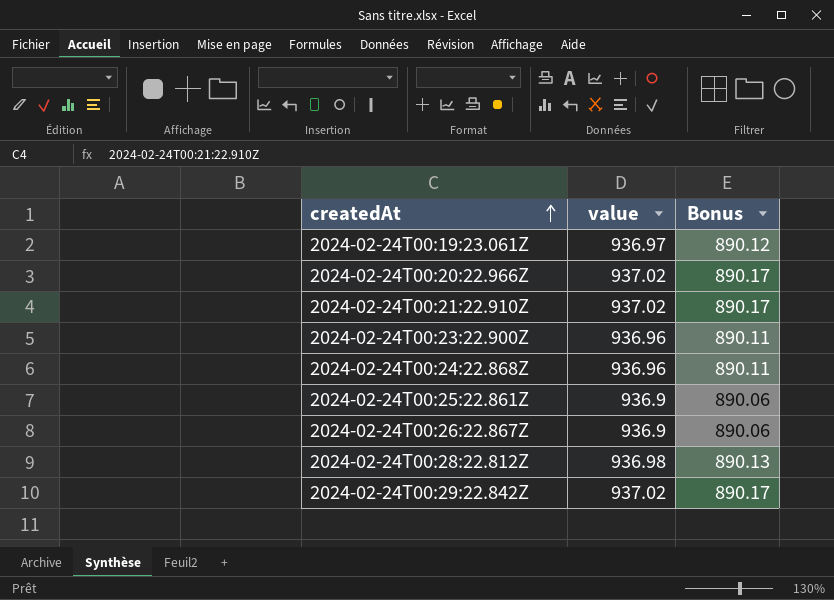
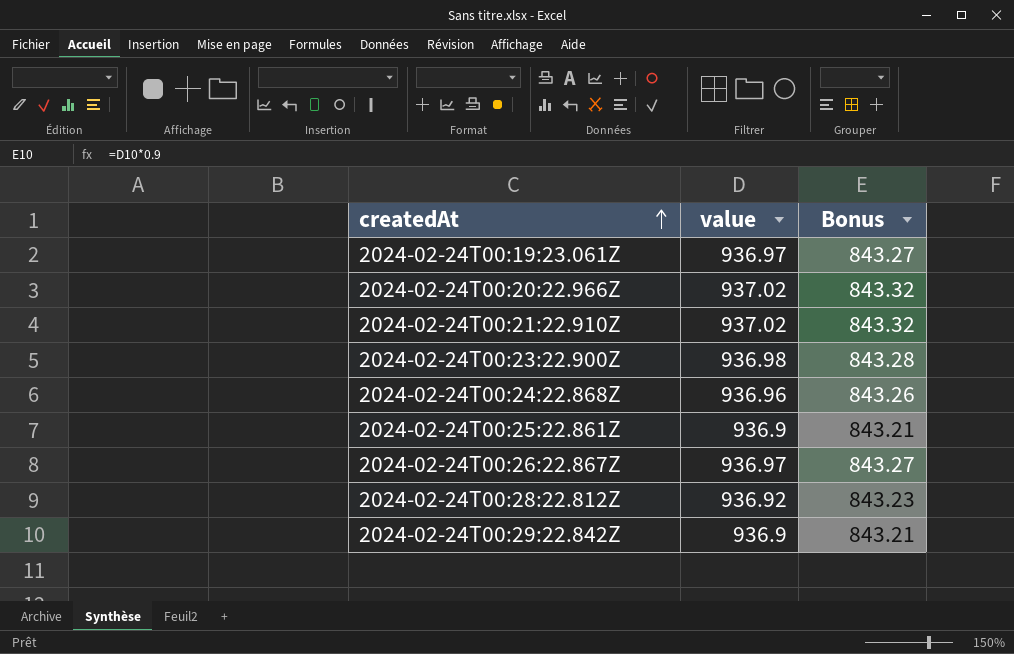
column Bonus | formula: [value] * 0.95 -> [value] * 0.9
2024-02-24T00:23:22.900Z | value: 936.96 -> 936.98
2024-02-24T00:26:22.867Z | value: 936.9 -> 936.97
2024-02-24T00:28:22.812Z | value: 936.98 -> 936.92
2024-02-24T00:29:22.842Z | value: 937.02 -> 936.9

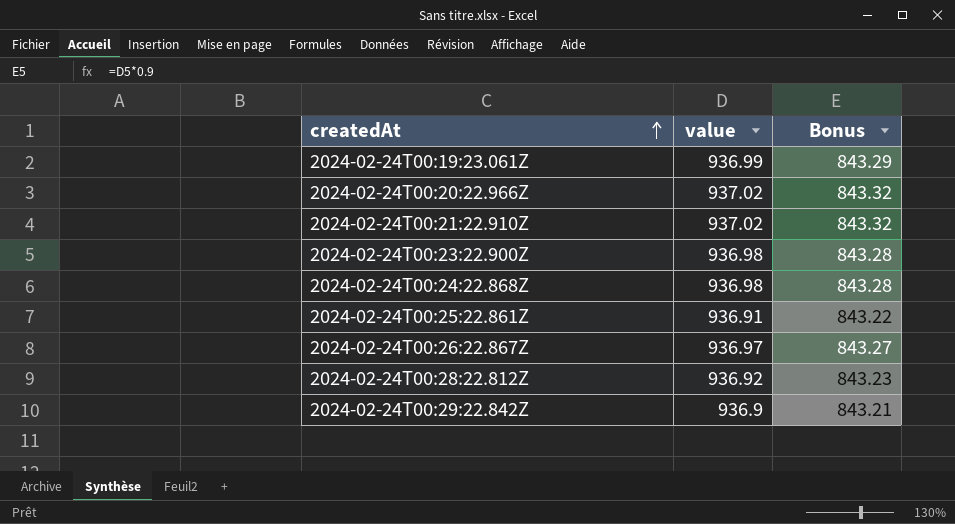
2024-02-24T00:19:23.061Z | value: 936.97 -> 936.99
2024-02-24T00:19:23.061Z | Bonus: 843.27 -> 843.29
2024-02-24T00:24:22.868Z | value: 936.96 -> 936.98
2024-02-24T00:24:22.868Z | Bonus: 843.26 -> 843.28
2024-02-24T00:25:22.861Z | value: 936.9 -> 936.91
2024-02-24T00:25:22.861Z | Bonus: 843.21 -> 843.22

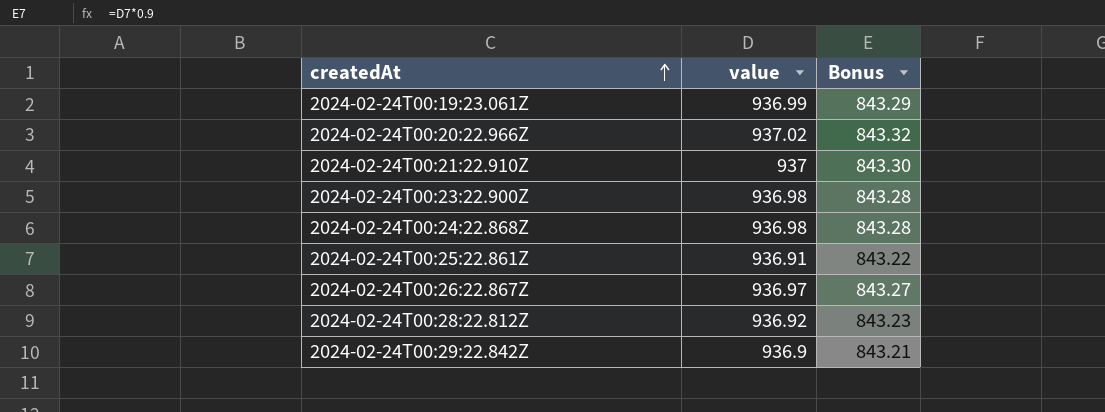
2024-02-24T00:21:22.910Z | value: 937.02 -> 937
2024-02-24T00:21:22.910Z | Bonus: 843.32 -> 843.30

